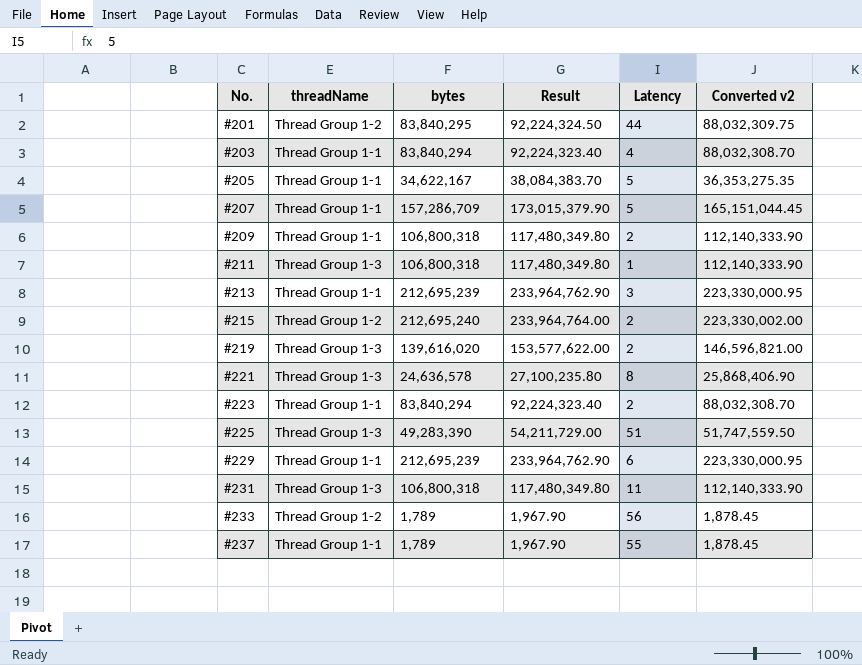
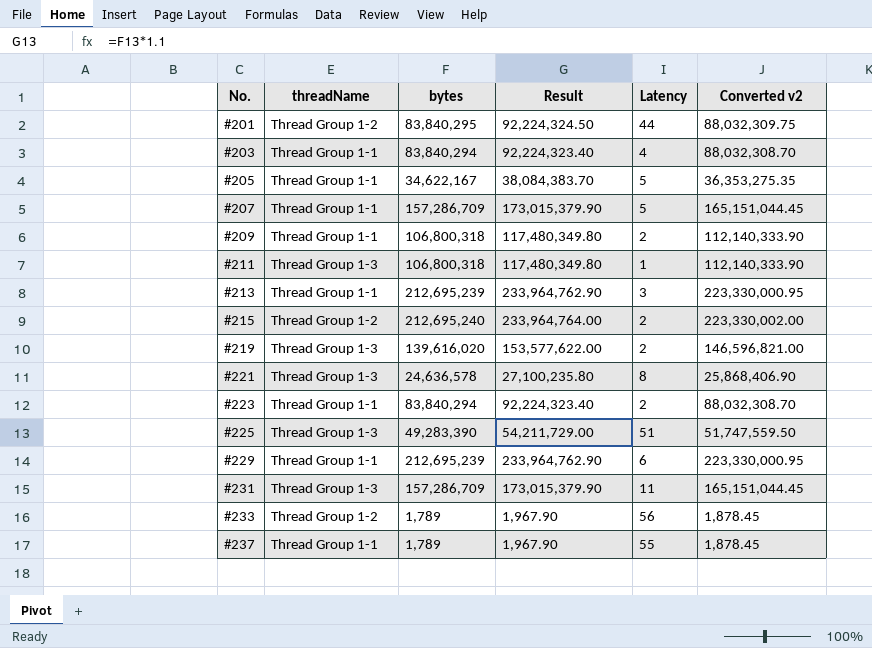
#231 | bytes: 106,800,318 -> 157,286,709
#231 | Result: 117,480,349.80 -> 173,015,379.90
#231 | Converted v2: 112,140,333.90 -> 165,151,044.45

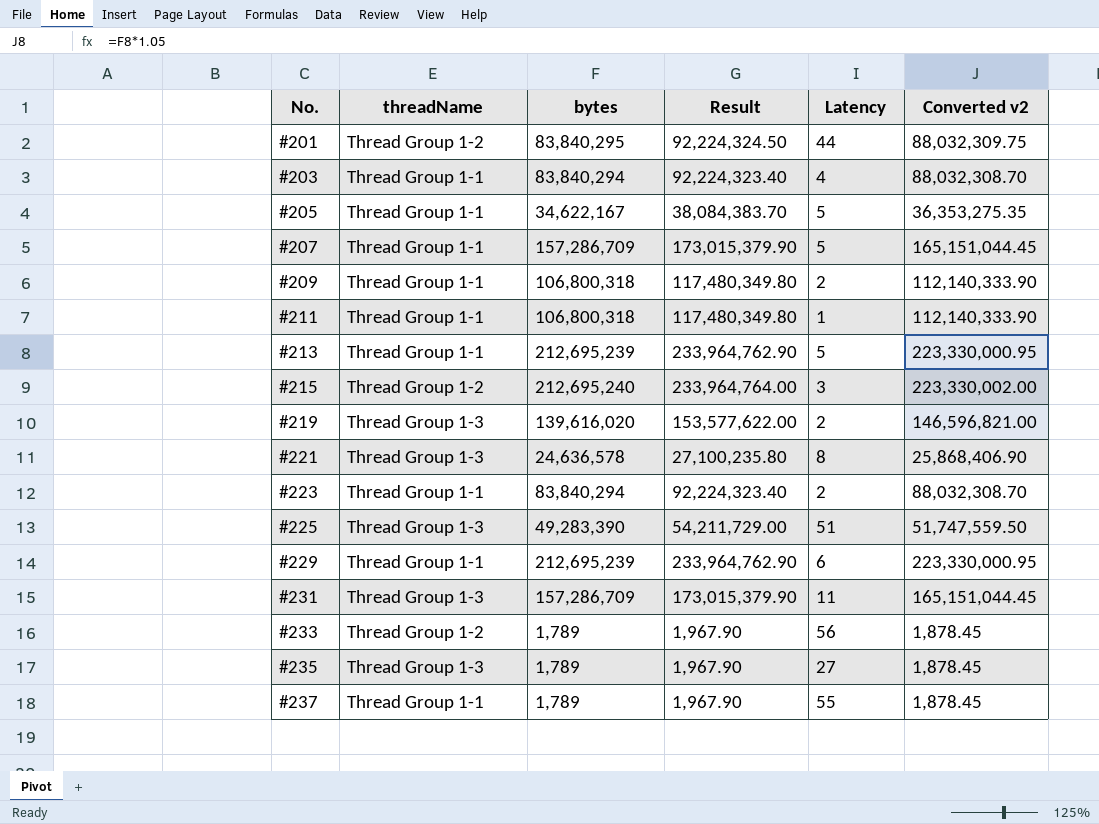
#211 | threadName: Thread Group 1-3 -> Thread Group 1-1
#213 | Latency: 3 -> 5
#215 | Latency: 2 -> 3
row #235: none -> Thread Group 1-3 | 1,789 | 1,967.90 | 27 | 1,878.45

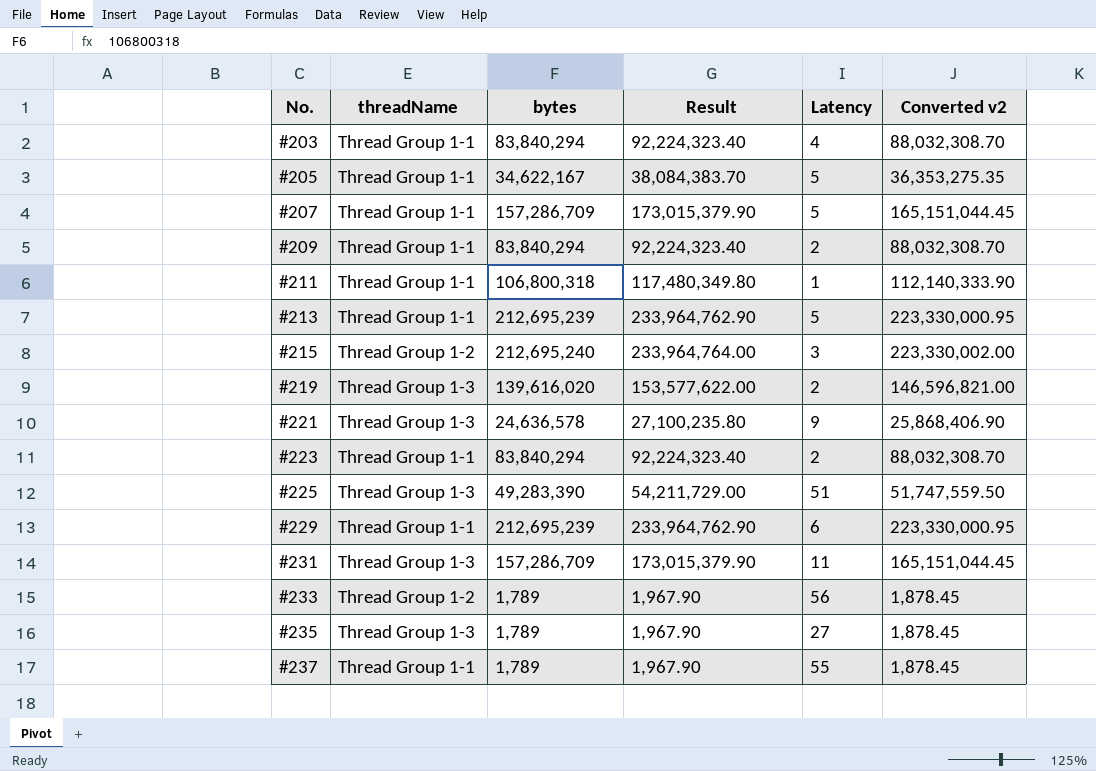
row #201: Thread Group 1-2 | 83,840,295 | 92,224,324.50 | 44 | 88,032,309.75 -> none
#209 | bytes: 106,800,318 -> 83,840,294
#209 | Result: 117,480,349.80 -> 92,224,323.40
#209 | Converted v2: 112,140,333.90 -> 88,032,308.70
#221 | Latency: 8 -> 9

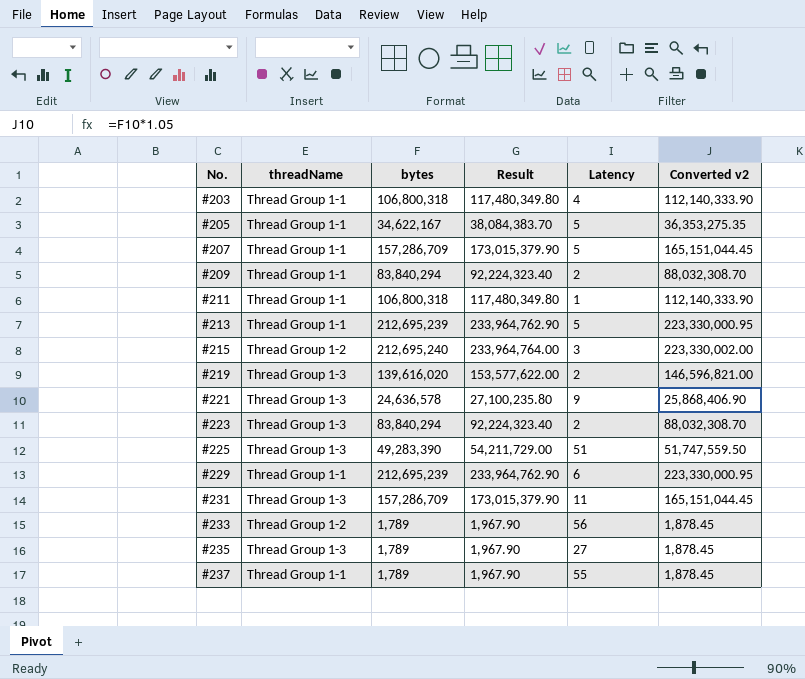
#203 | bytes: 83,840,294 -> 106,800,318
#203 | Result: 92,224,323.40 -> 117,480,349.80
#203 | Converted v2: 88,032,308.70 -> 112,140,333.90
#223 | threadName: Thread Group 1-1 -> Thread Group 1-3

